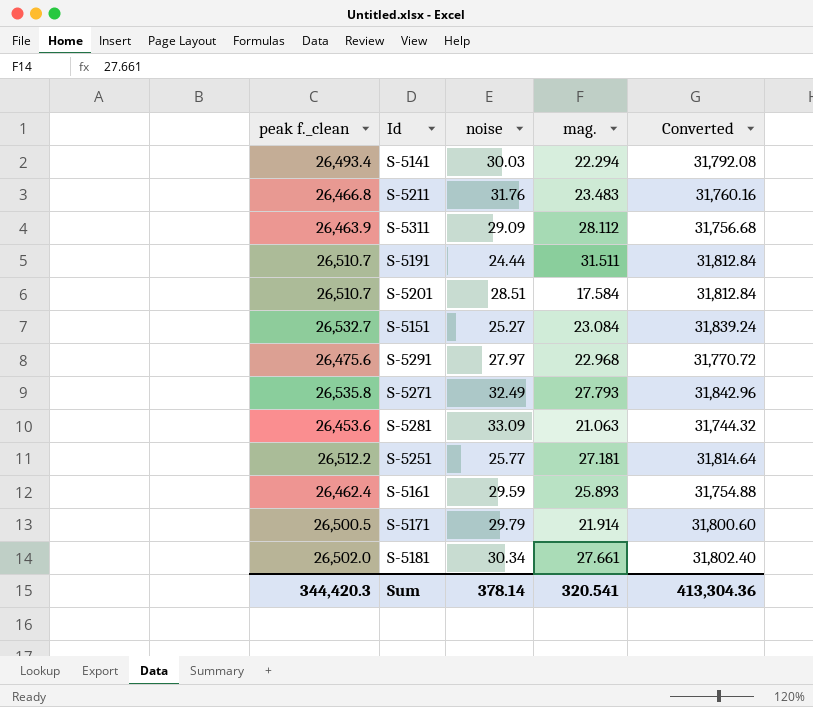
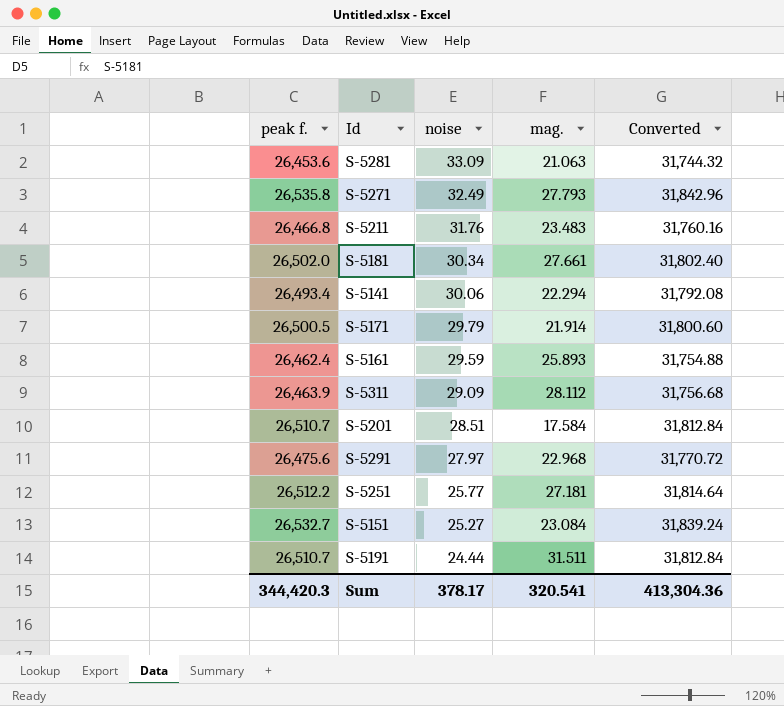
row order: none -> noise descending
column name: peak f._clean -> peak f.
S-5141 | noise: 30.03 -> 30.06
Sum | noise: 378.14 -> 378.17

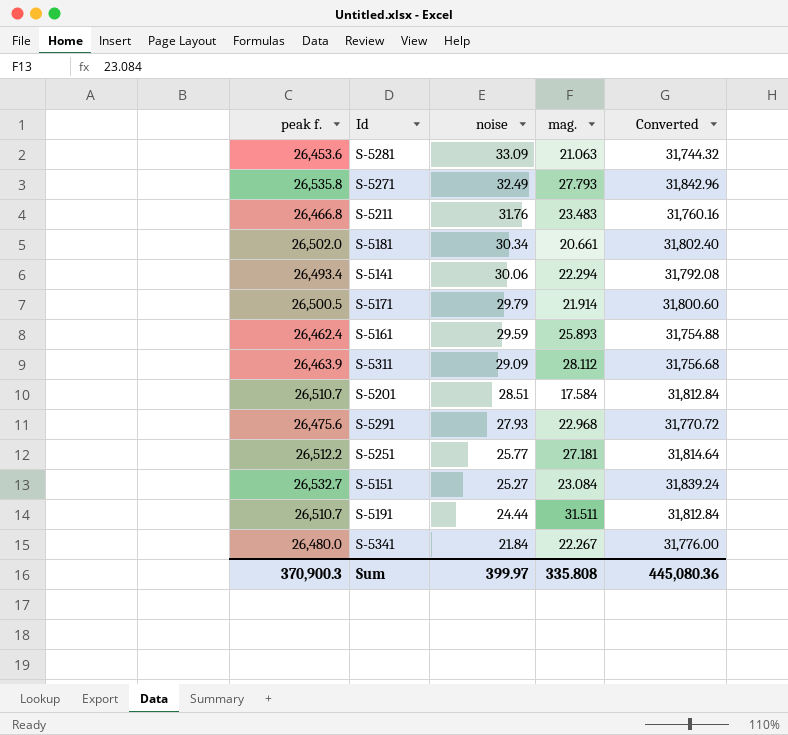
S-5181 | mag.: 27.661 -> 20.661
S-5291 | noise: 27.97 -> 27.93
row S-5341: none -> 26,480.0 | 21.84 | 22.267 | 31,776.00
Sum | peak f.: 344,420.3 -> 370,900.3
Sum | noise: 378.17 -> 399.97
Sum | mag.: 320.541 -> 335.808
Sum | Converted: 413,304.36 -> 445,080.36

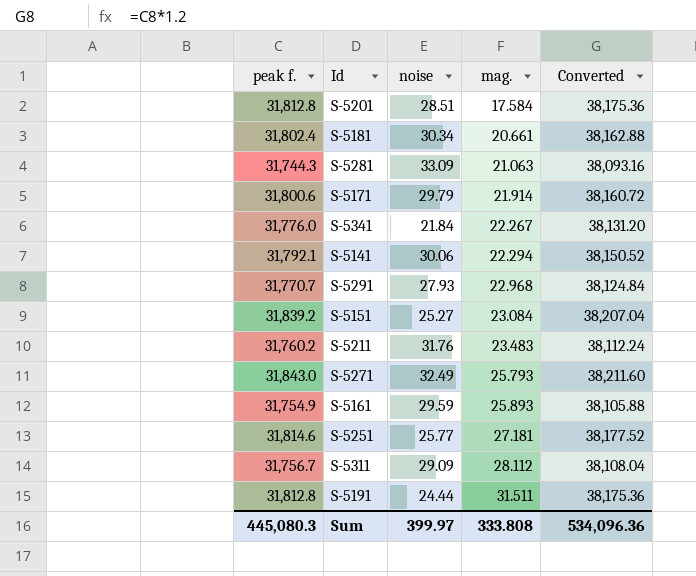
row order: noise descending -> mag. ascending
S-5201 | peak f.: 26,510.7 -> 31,812.8
S-5201 | Converted: 31,812.84 -> 38,175.36
S-5181 | peak f.: 26,502.0 -> 31,802.4
S-5181 | Converted: 31,802.40 -> 38,162.88
S-5281 | peak f.: 26,453.6 -> 31,744.3
S-5281 | Converted: 31,744.32 -> 38,093.16
S-5171 | peak f.: 26,500.5 -> 31,800.6
S-5171 | Converted: 31,800.60 -> 38,160.72
S-5341 | peak f.: 26,480.0 -> 31,776.0
S-5341 | Converted: 31,776.00 -> 38,131.20
S-5141 | peak f.: 26,493.4 -> 31,792.1
S-5141 | Converted: 31,792.08 -> 38,150.52
S-5291 | peak f.: 26,475.6 -> 31,770.7
S-5291 | Converted: 31,770.72 -> 38,124.84
S-5151 | peak f.: 26,532.7 -> 31,839.2
S-5151 | Converted: 31,839.24 -> 38,207.04
S-5211 | peak f.: 26,466.8 -> 31,760.2
S-5211 | Converted: 31,760.16 -> 38,112.24
S-5271 | peak f.: 26,535.8 -> 31,843.0
S-5271 | mag.: 27.793 -> 25.793
S-5271 | Converted: 31,842.96 -> 38,211.60
S-5161 | peak f.: 26,462.4 -> 31,754.9
S-5161 | Converted: 31,754.88 -> 38,105.88
S-5251 | peak f.: 26,512.2 -> 31,814.6
S-5251 | Converted: 31,814.64 -> 38,177.52
S-5311 | peak f.: 26,463.9 -> 31,756.7
S-5311 | Converted: 31,756.68 -> 38,108.04
S-5191 | peak f.: 26,510.7 -> 31,812.8
S-5191 | Converted: 31,812.84 -> 38,175.36
Sum | peak f.: 370,900.3 -> 445,080.3
Sum | mag.: 335.808 -> 333.808
Sum | Converted: 445,080.36 -> 534,096.36

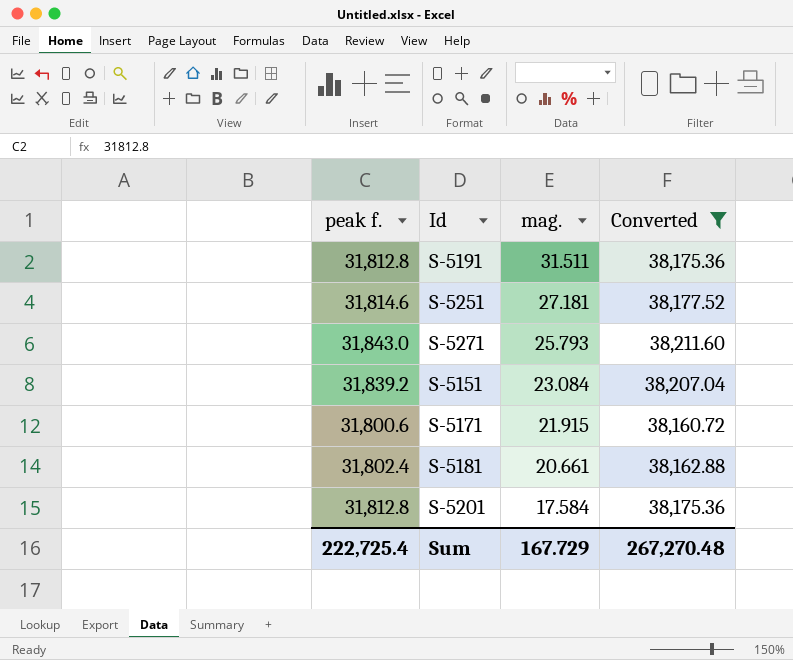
filter: none -> Converted >= 38,160.72
row order: mag. ascending -> mag. descending
column noise | position: 3 -> none
S-5171 | mag.: 21.914 -> 21.915
Sum | peak f.: 445,080.3 -> 222,725.4
Sum | mag.: 333.808 -> 167.729
Sum | Converted: 534,096.36 -> 267,270.48

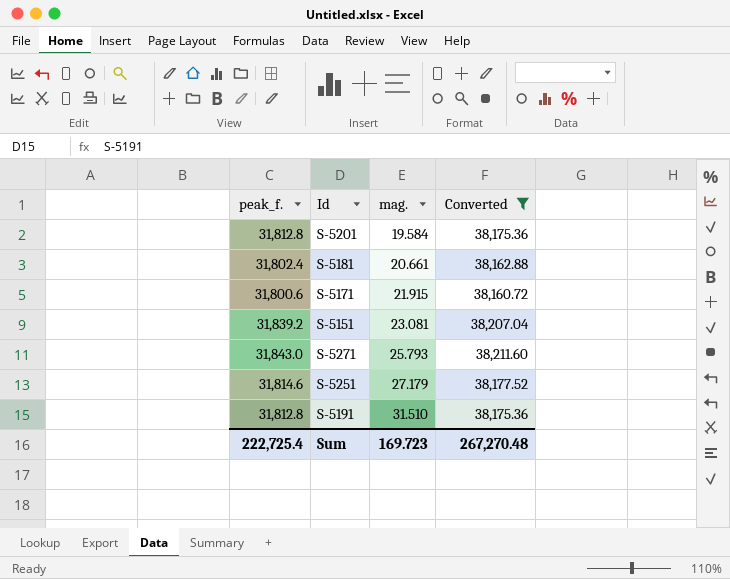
row order: mag. descending -> mag. ascending
column name: peak f. -> peak_f.
S-5201 | mag.: 17.584 -> 19.584
S-5151 | mag.: 23.084 -> 23.081
S-5251 | mag.: 27.181 -> 27.179
S-5191 | mag.: 31.511 -> 31.510
Sum | mag.: 167.729 -> 169.723

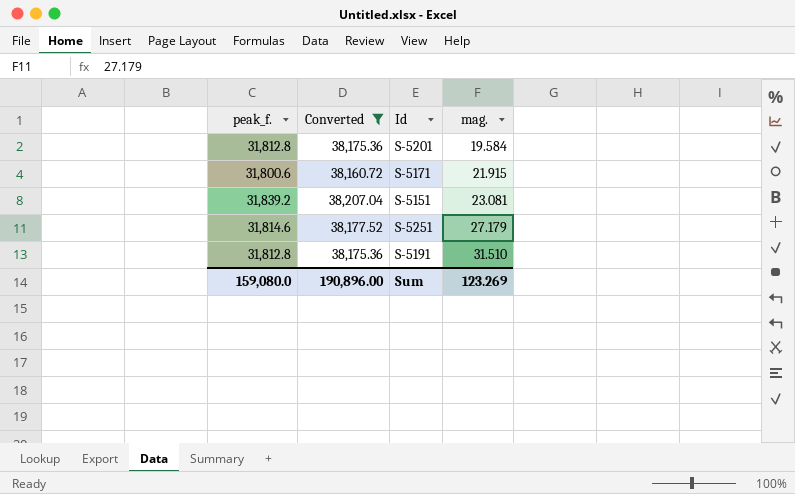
column Converted | position: 4 -> 2
row S-5181: 31,802.4 | 20.661 | 38,162.88 -> none
row S-5271: 31,843.0 | 25.793 | 38,211.60 -> none
Sum | peak_f.: 222,725.4 -> 159,080.0
Sum | Converted: 267,270.48 -> 190,896.00
Sum | mag.: 169.723 -> 123.269

